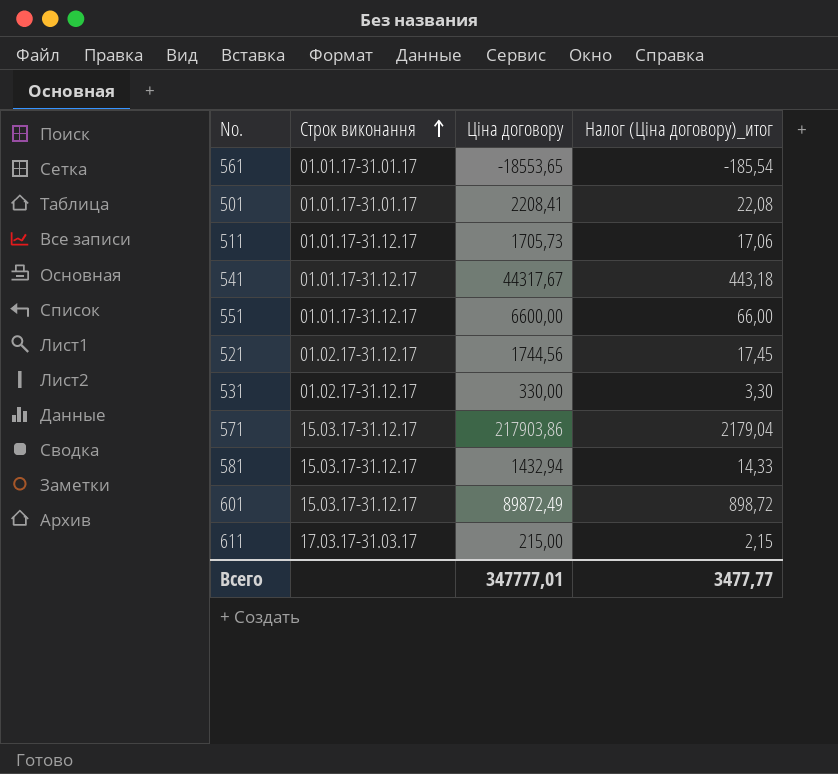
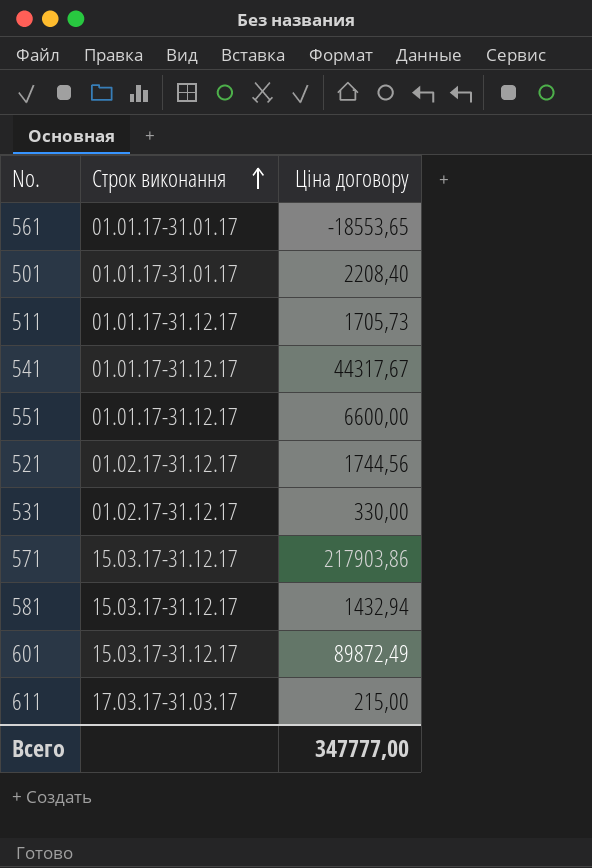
column Налог (Ціна договору)_итог | formula: [Ціна договору] * 0,01 -> none
501 | Ціна договору: 2208,41 -> 2208,40
Всего | Ціна договору: 347777,01 -> 347777,00

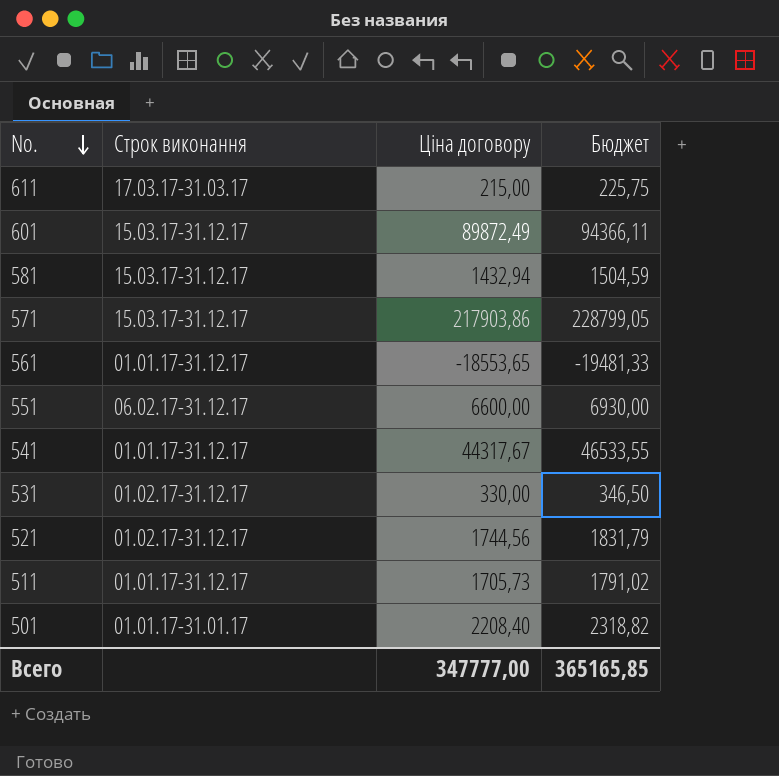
row order: Строк виконання ascending -> No. descending
column Бюджет | formula: none -> [Ціна договору] * 1,05
561 | Строк виконання: 01.01.17-31.01.17 -> 01.01.17-31.12.17
551 | Строк виконання: 01.01.17-31.12.17 -> 06.02.17-31.12.17

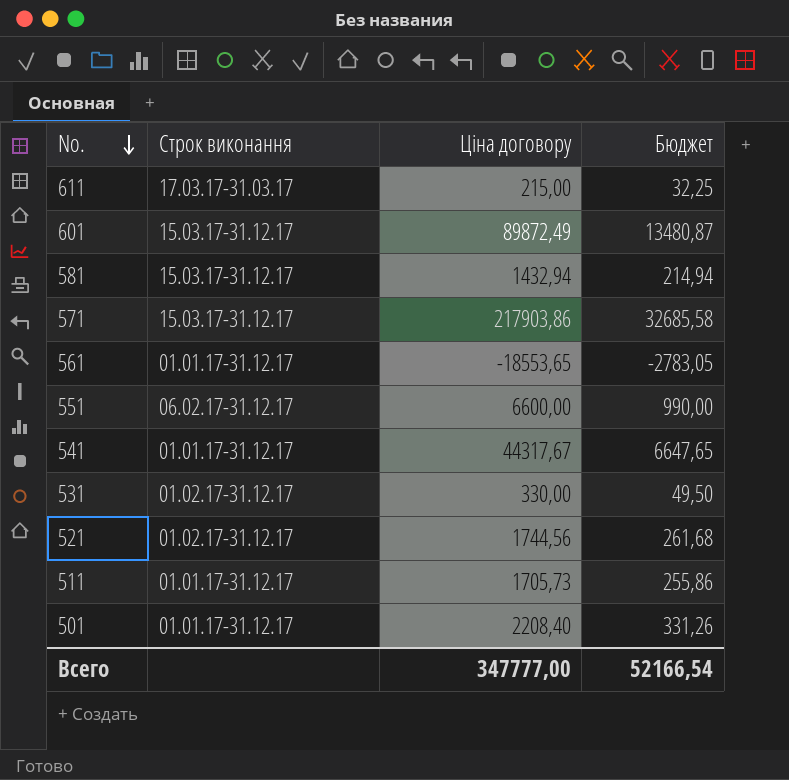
column Бюджет | formula: [Ціна договору] * 1,05 -> [Ціна договору] * 0,15
501 | Строк виконання: 01.01.17-31.01.17 -> 01.01.17-31.12.17
Всего | Бюджет: 365165,85 -> 52166,54

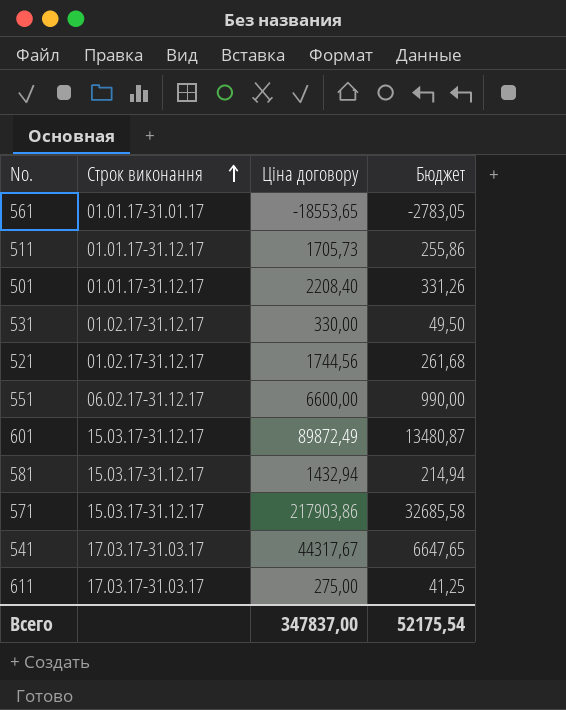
row order: No. descending -> Строк виконання ascending
561 | Строк виконання: 01.01.17-31.12.17 -> 01.01.17-31.01.17
541 | Строк виконання: 01.01.17-31.12.17 -> 17.03.17-31.03.17
611 | Ціна договору: 215,00 -> 275,00
611 | Бюджет: 32,25 -> 41,25
Всего | Ціна договору: 347777,00 -> 347837,00
Всего | Бюджет: 52166,54 -> 52175,54

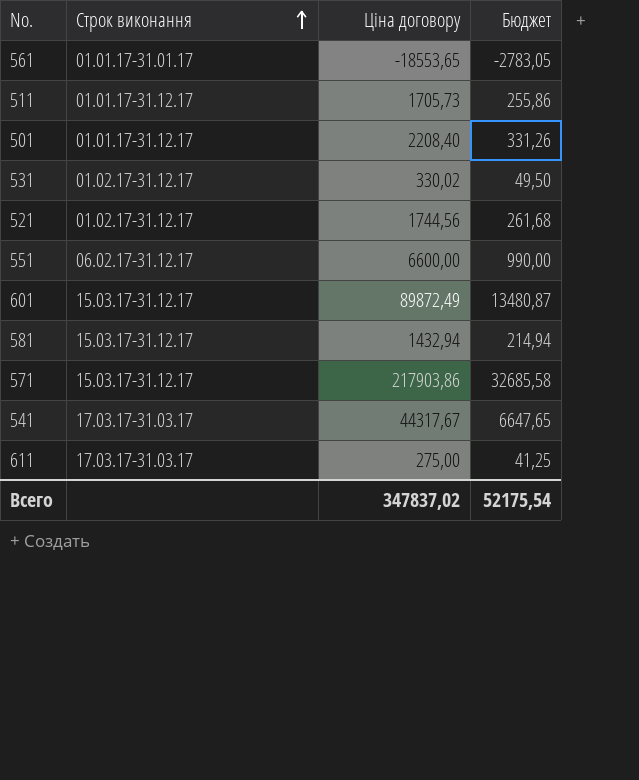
531 | Ціна договору: 330,00 -> 330,02
Всего | Ціна договору: 347837,00 -> 347837,02

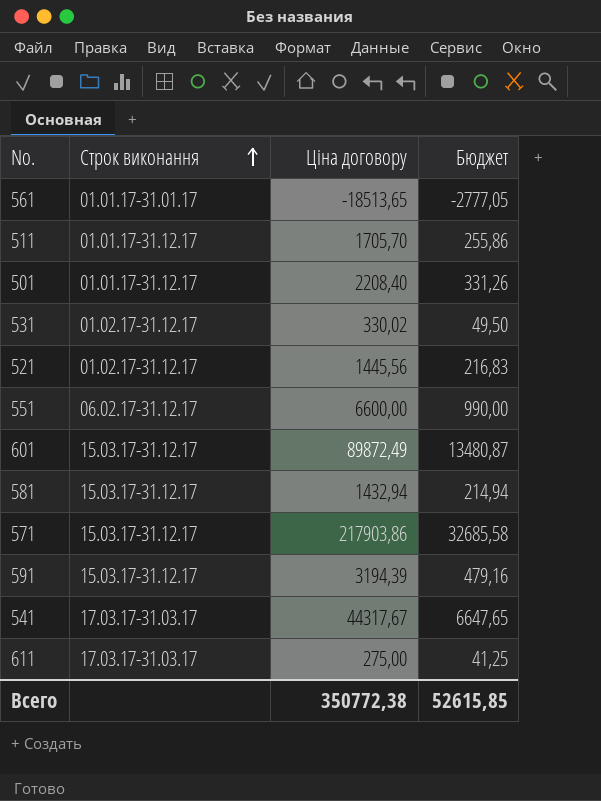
561 | Ціна договору: -18553,65 -> -18513,65
561 | Бюджет: -2783,05 -> -2777,05
511 | Ціна договору: 1705,73 -> 1705,70
521 | Ціна договору: 1744,56 -> 1445,56
521 | Бюджет: 261,68 -> 216,83
row 591: none -> 15.03.17-31.12.17 | 3194,39 | 479,16
Всего | Ціна договору: 347837,02 -> 350772,38
Всего | Бюджет: 52175,54 -> 52615,85

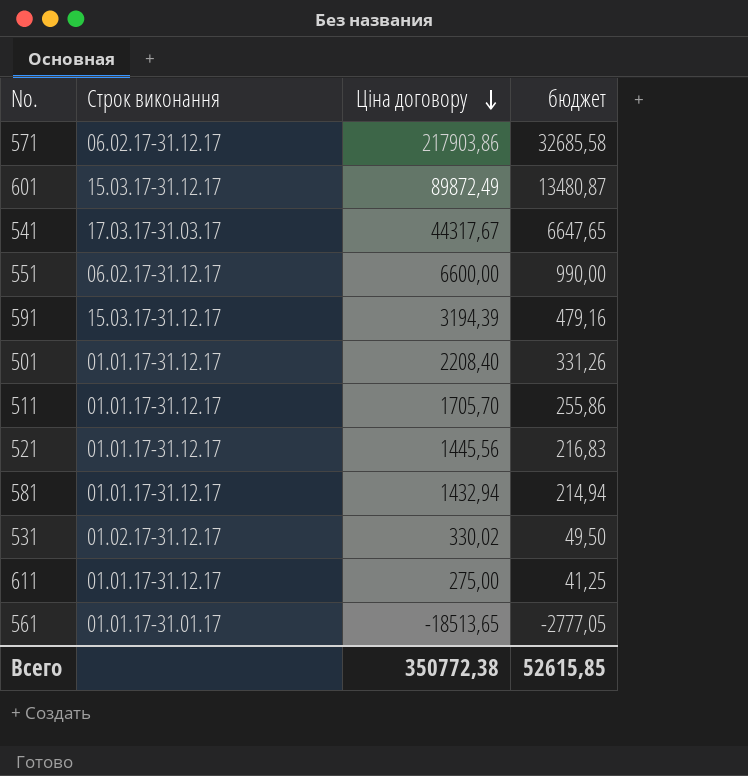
row order: Строк виконання ascending -> Ціна договору descending
column name: Бюджет -> бюджет
571 | Строк виконання: 15.03.17-31.12.17 -> 06.02.17-31.12.17
521 | Строк виконання: 01.02.17-31.12.17 -> 01.01.17-31.12.17
581 | Строк виконання: 15.03.17-31.12.17 -> 01.01.17-31.12.17
611 | Строк виконання: 17.03.17-31.03.17 -> 01.01.17-31.12.17

